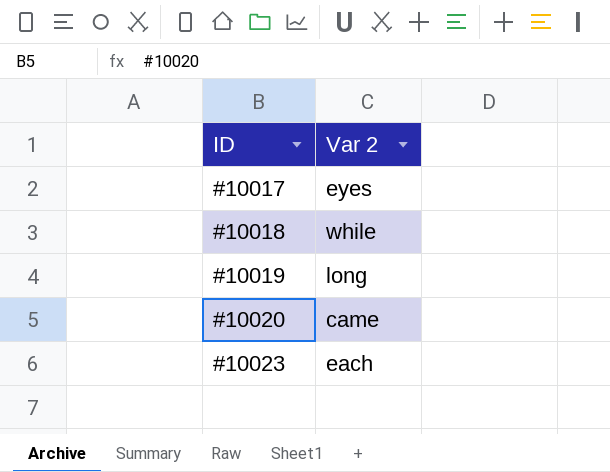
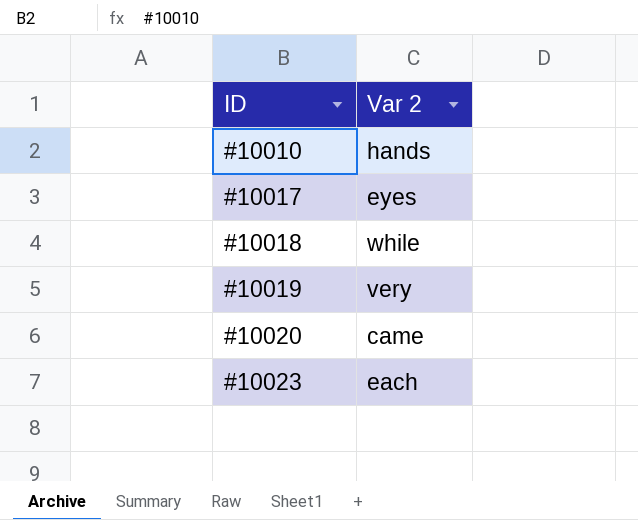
row #10010: none -> hands
#10019 | Var 2: long -> very

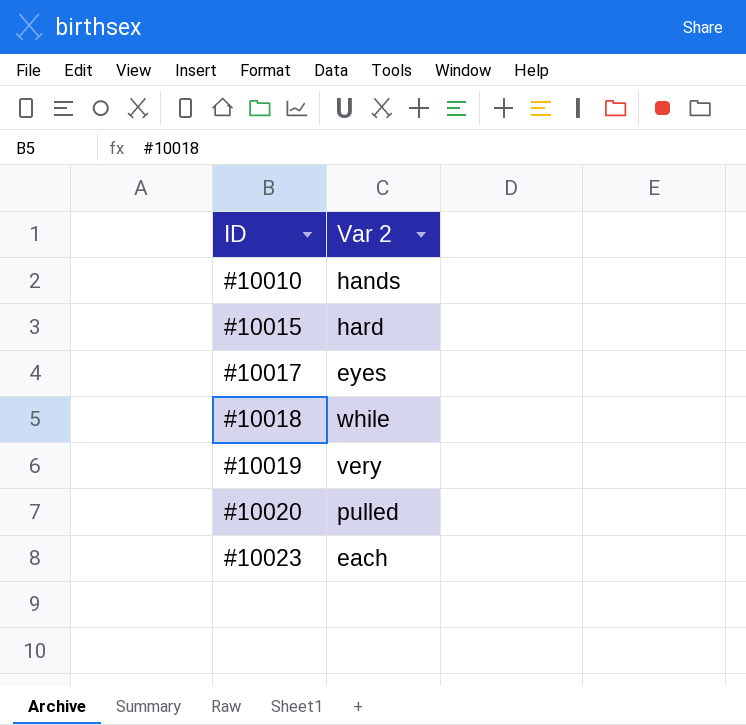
row #10015: none -> hard
#10020 | Var 2: came -> pulled

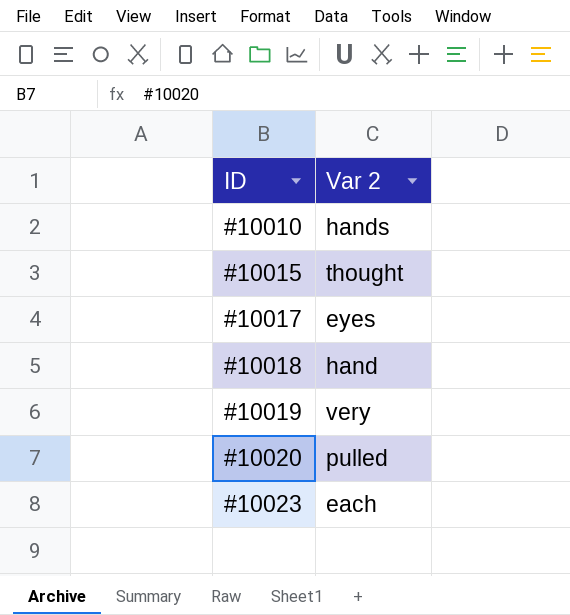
#10015 | Var 2: hard -> thought
#10018 | Var 2: while -> hand

